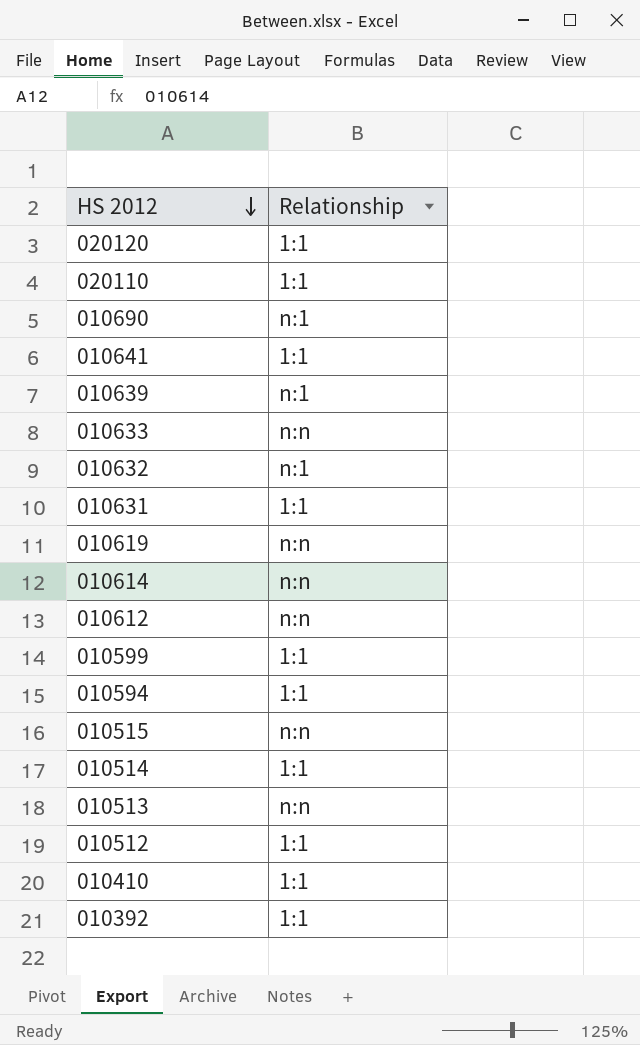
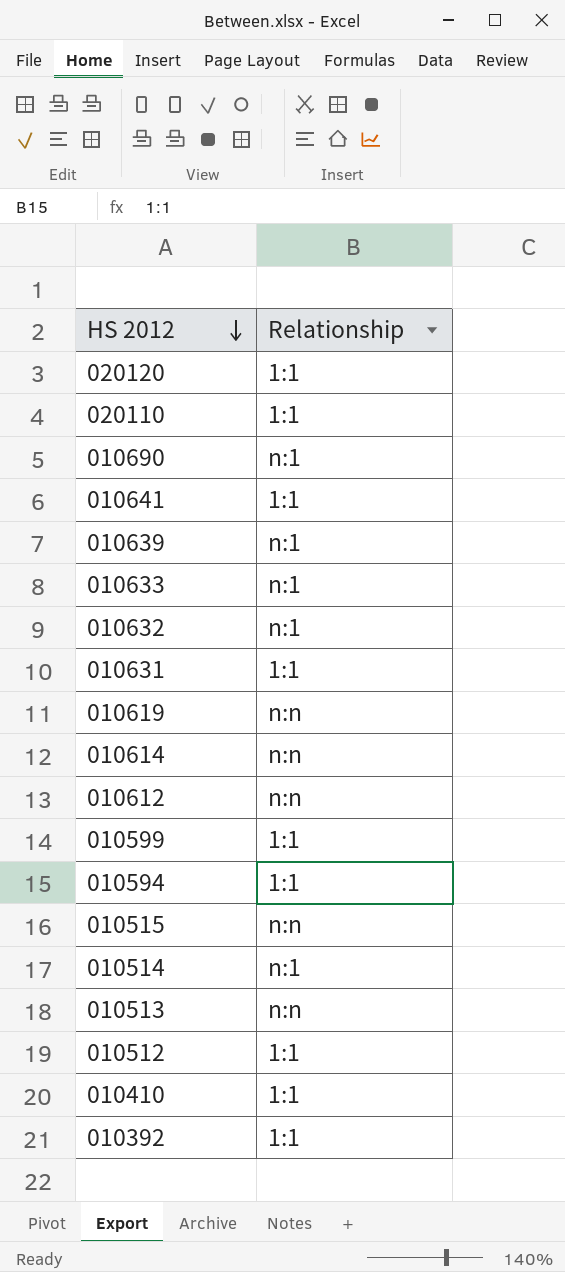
010633 | Relationship: n:n -> n:1
010514 | Relationship: 1:1 -> n:1

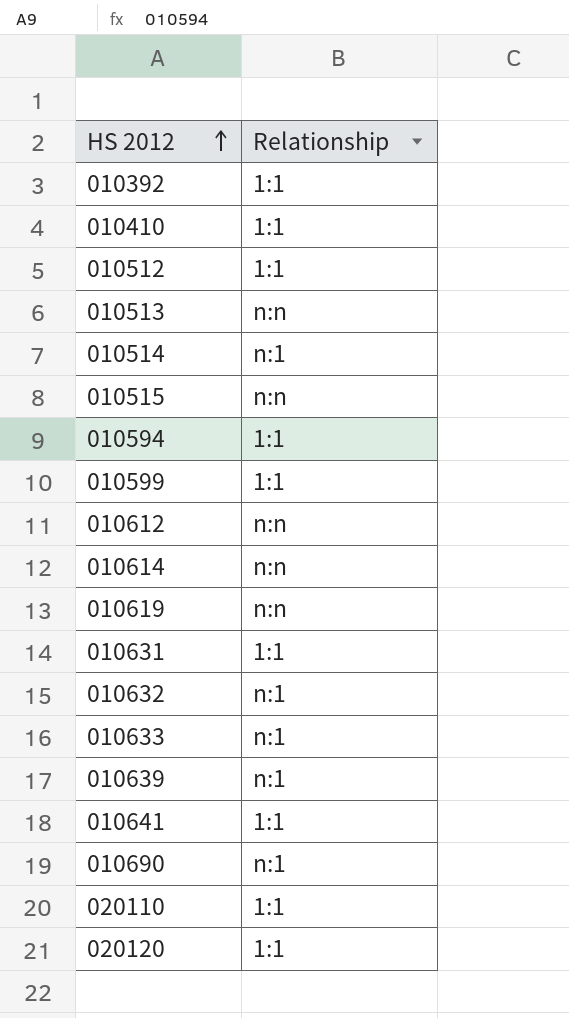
row order: HS 2012 descending -> HS 2012 ascending

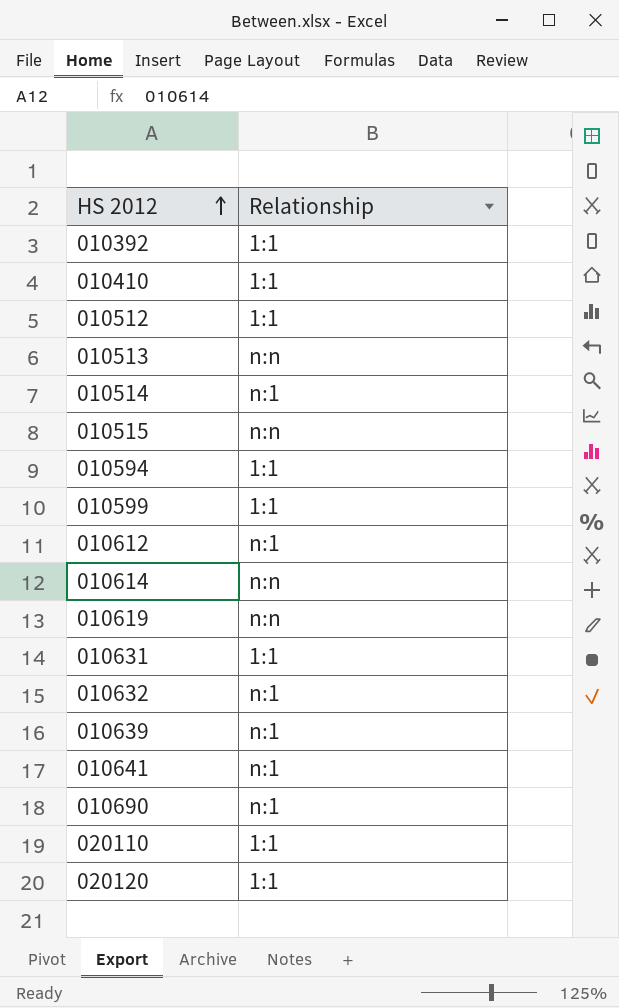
row 010633: n:1 -> none
010612 | Relationship: n:n -> n:1
010641 | Relationship: 1:1 -> n:1

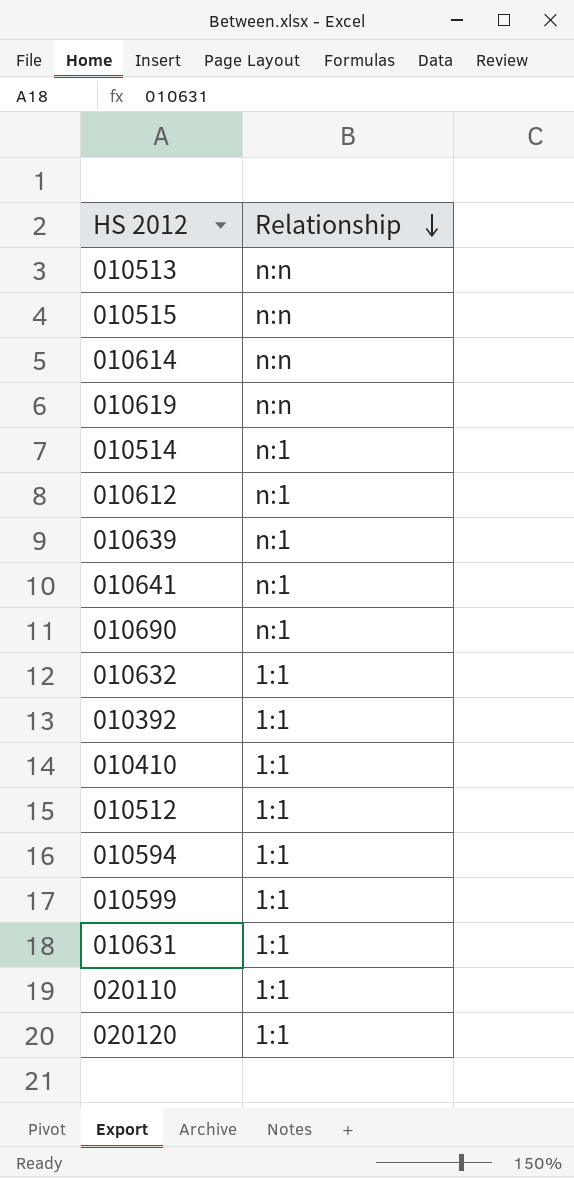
row order: HS 2012 ascending -> Relationship descending
010632 | Relationship: n:1 -> 1:1

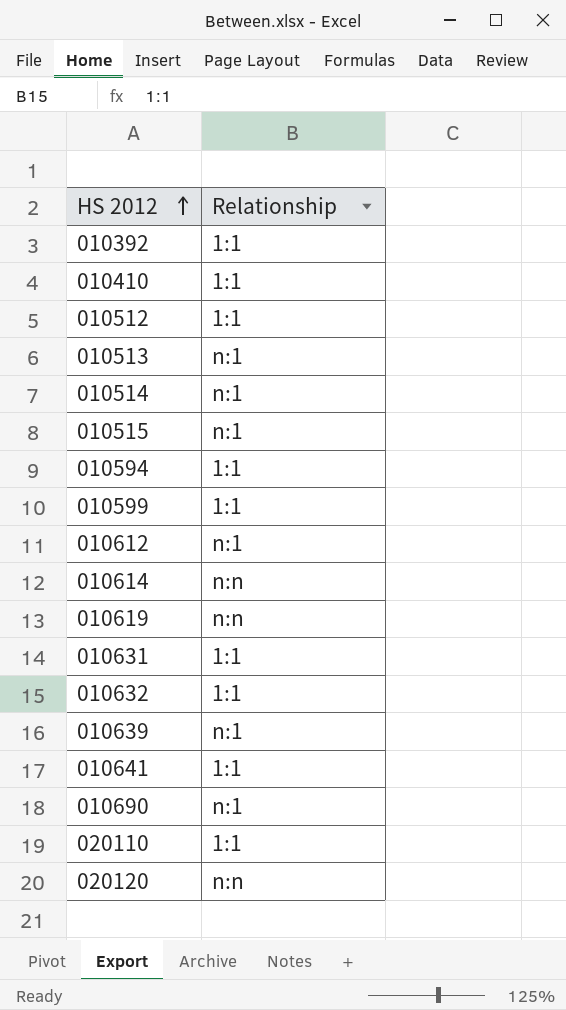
row order: Relationship descending -> HS 2012 ascending
010513 | Relationship: n:n -> n:1
010515 | Relationship: n:n -> n:1
010641 | Relationship: n:1 -> 1:1
020120 | Relationship: 1:1 -> n:n

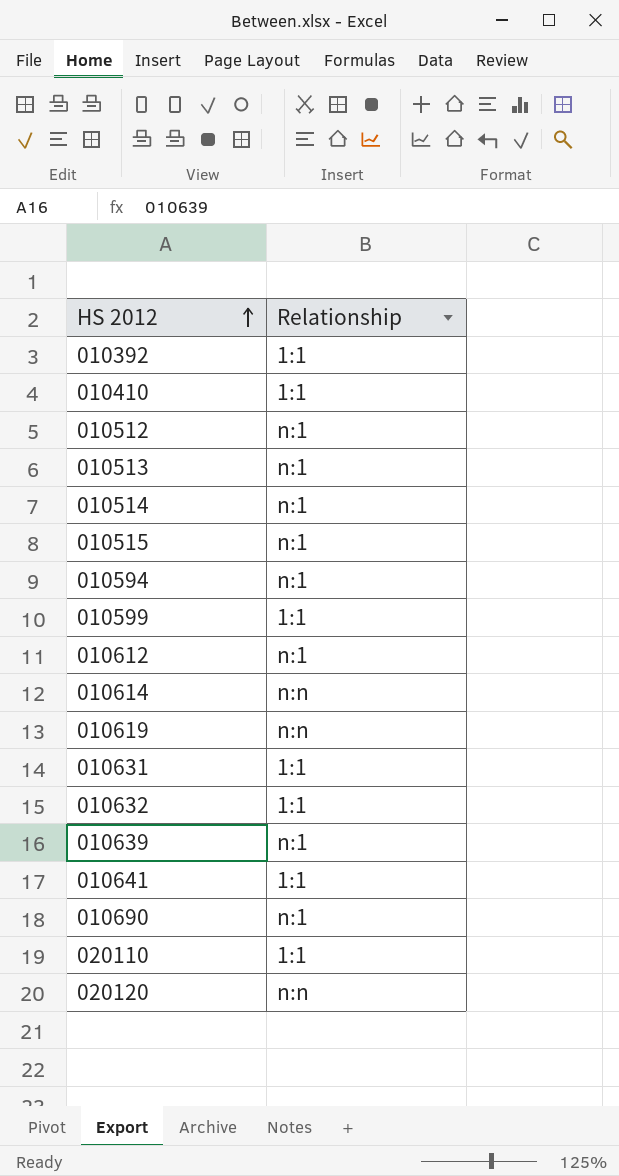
010512 | Relationship: 1:1 -> n:1
010594 | Relationship: 1:1 -> n:1

